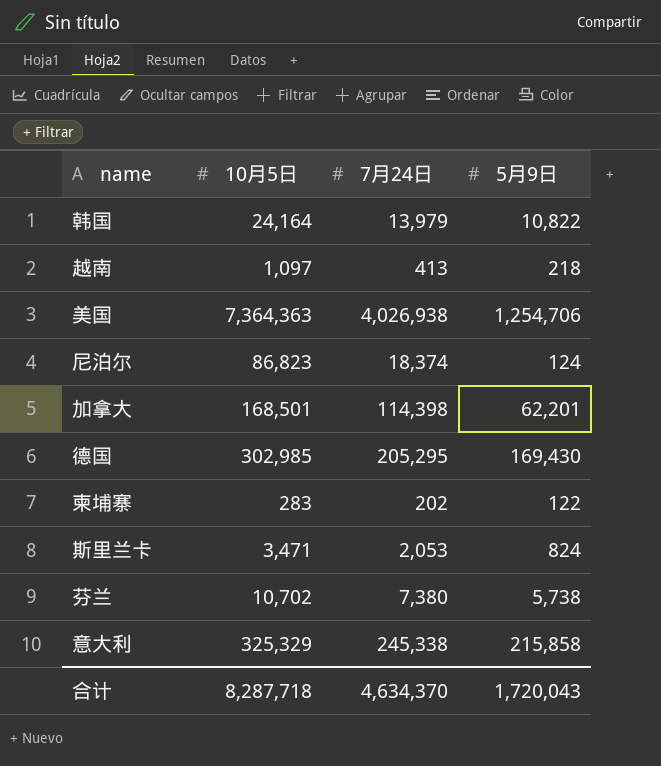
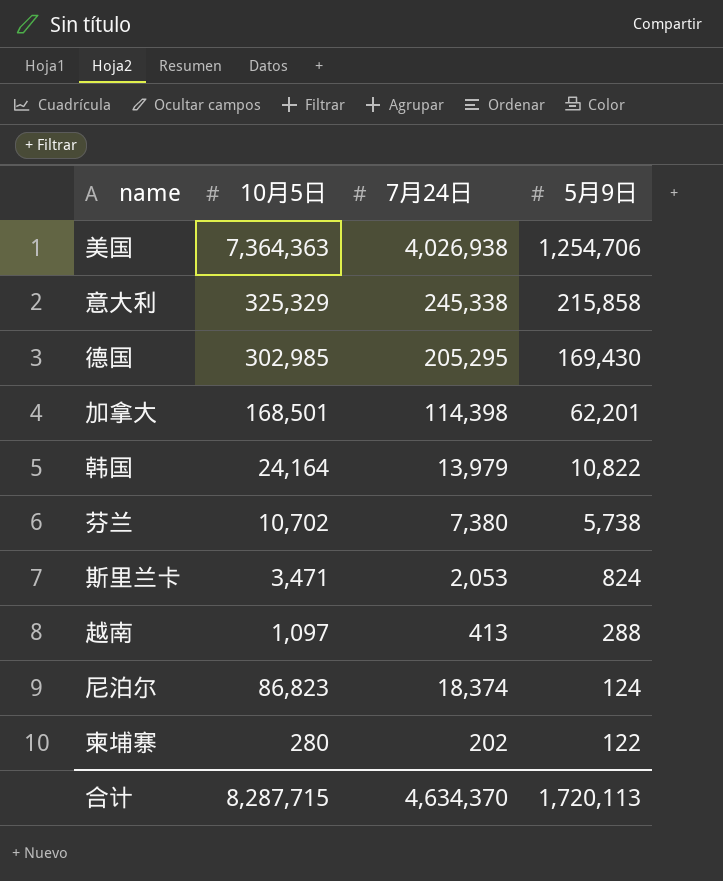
row order: none -> 5月9日 descending
越南 | 5月9日: 218 -> 288
柬埔寨 | 10月5日: 283 -> 280
合计 | 10月5日: 8,287,718 -> 8,287,715
合计 | 5月9日: 1,720,043 -> 1,720,113

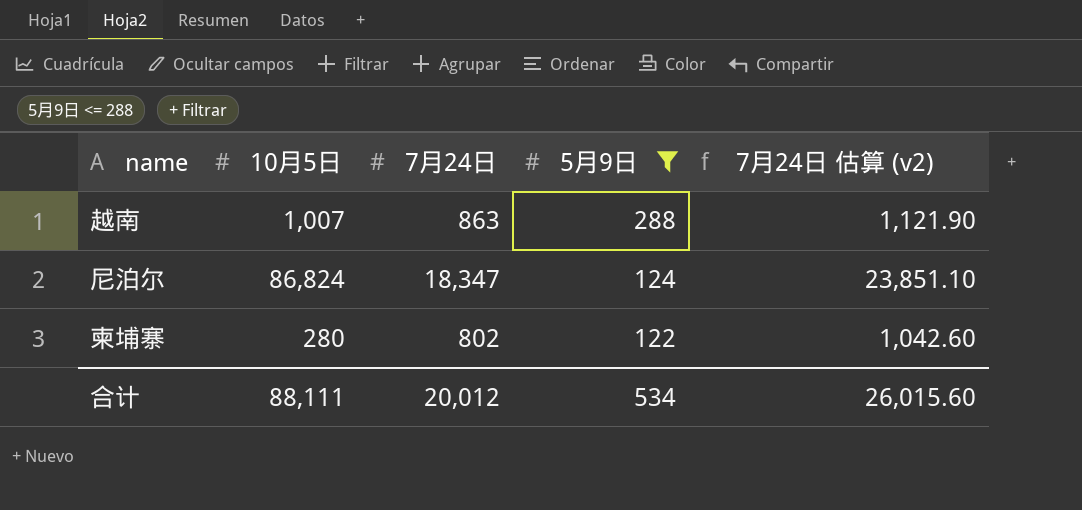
filter: none -> 5月9日 <= 288
column 7月24日 估算 (v2) | formula: none -> [7月24日] * 1.3
越南 | 10月5日: 1,097 -> 1,007
越南 | 7月24日: 413 -> 863
尼泊尔 | 10月5日: 86,823 -> 86,824
尼泊尔 | 7月24日: 18,374 -> 18,347
柬埔寨 | 7月24日: 202 -> 802
合计 | 10月5日: 8,287,715 -> 88,111
合计 | 7月24日: 4,634,370 -> 20,012
合计 | 5月9日: 1,720,113 -> 534

